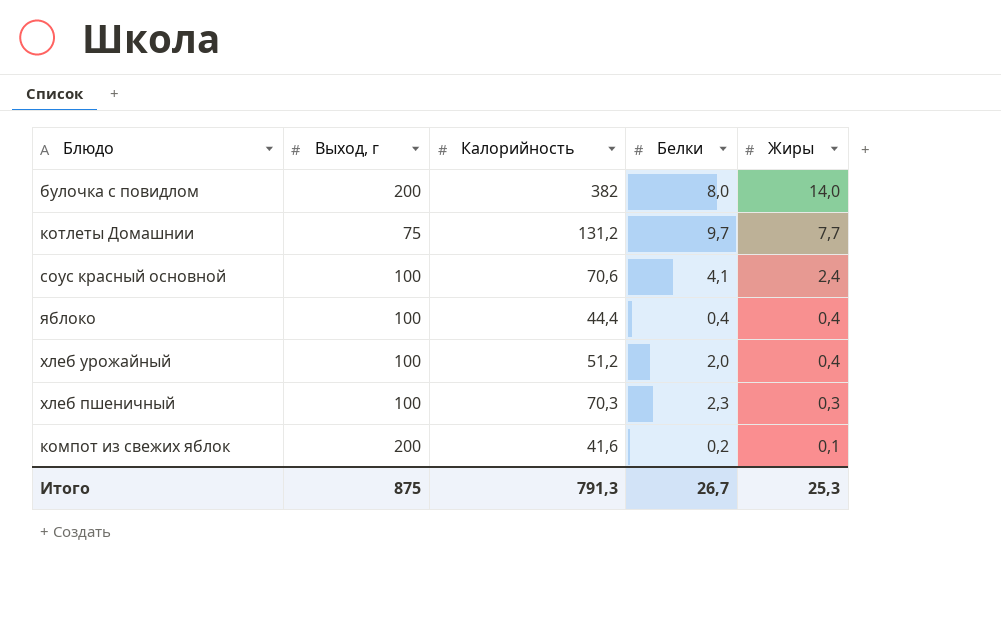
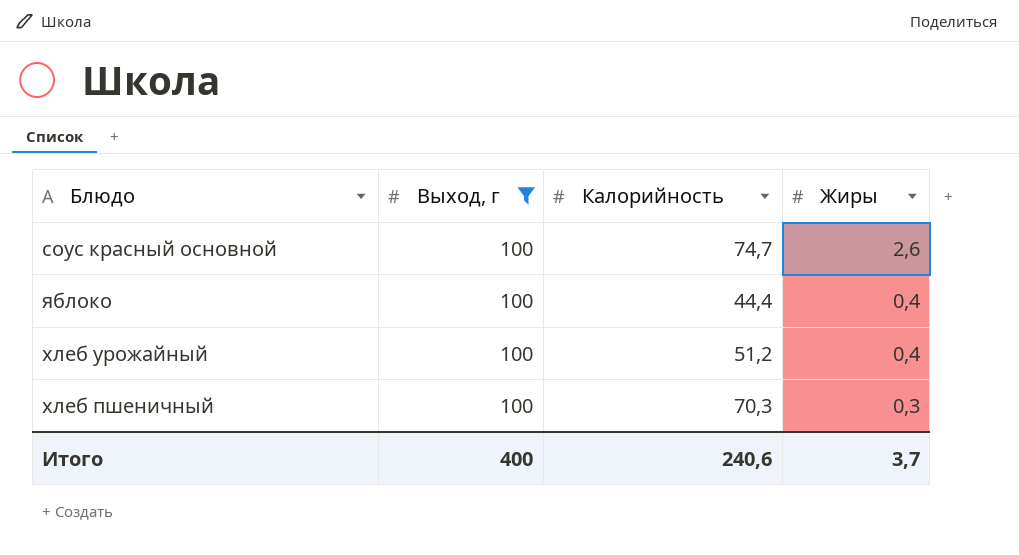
filter: none -> Выход, г = 100
column Белки | position: 4 -> none
соус красный основной | Калорийность: 70,6 -> 74,7
соус красный основной | Жиры: 2,4 -> 2,6
Итого | Выход, г: 875 -> 400
Итого | Калорийность: 791,3 -> 240,6
Итого | Жиры: 25,3 -> 3,7

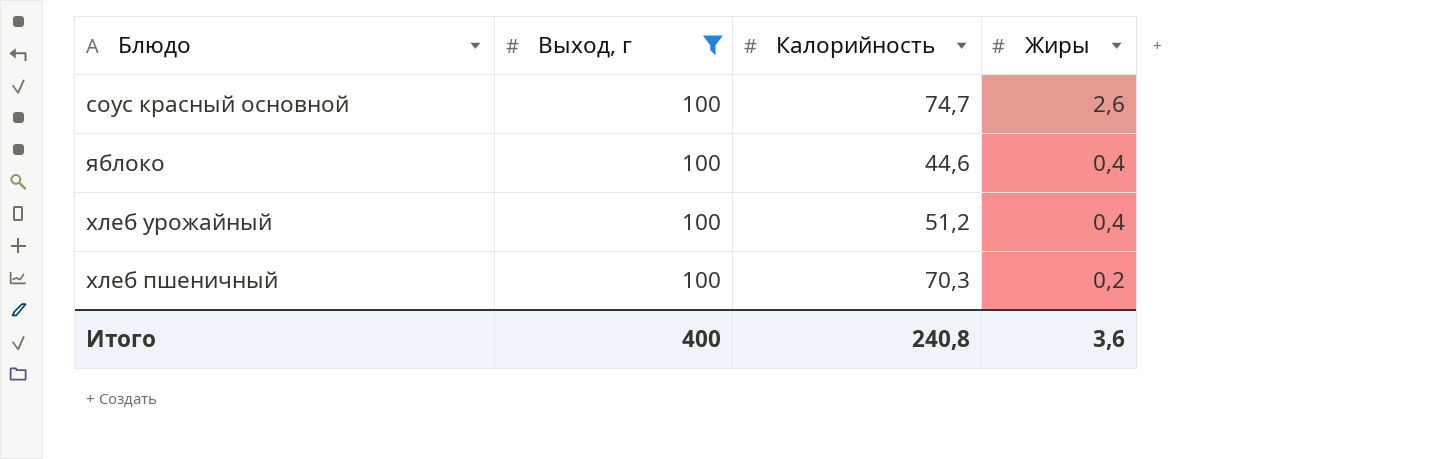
яблоко | Калорийность: 44,4 -> 44,6
хлеб пшеничный | Жиры: 0,3 -> 0,2
Итого | Калорийность: 240,6 -> 240,8
Итого | Жиры: 3,7 -> 3,6

